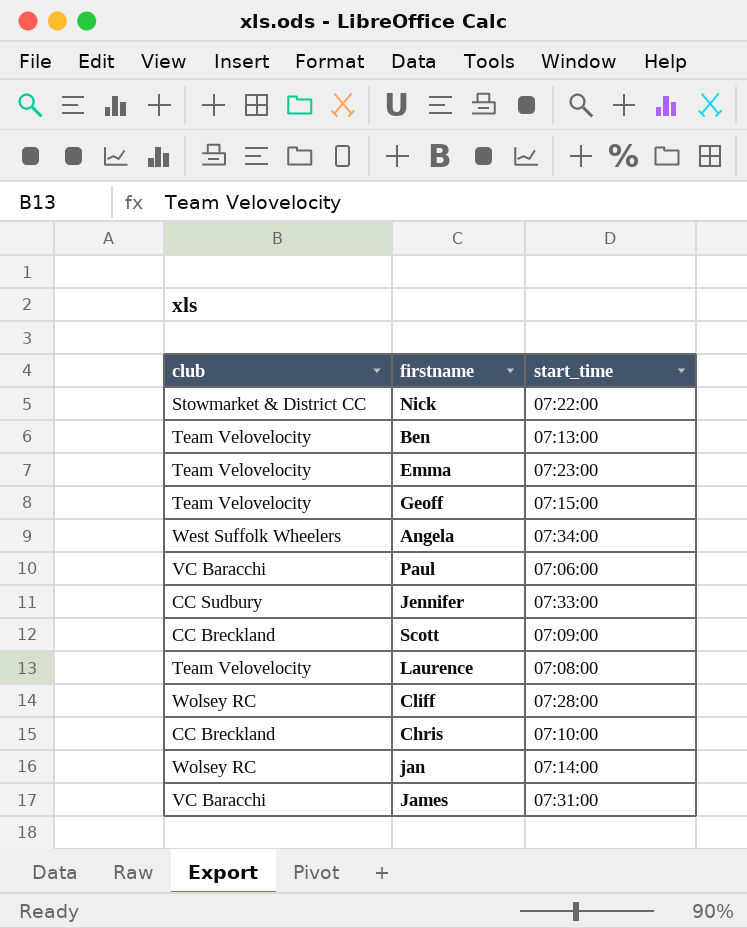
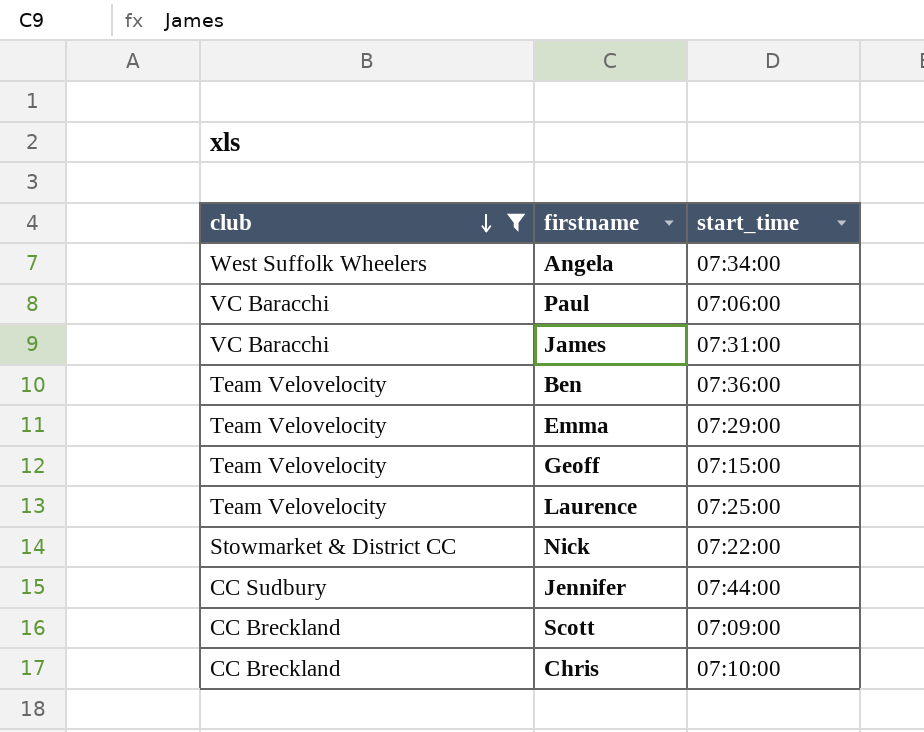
filter: none -> club != Wolsey RC
row order: none -> club descending
Ben | start_time: 07:13:00 -> 07:36:00
Emma | start_time: 07:23:00 -> 07:29:00
Laurence | start_time: 07:08:00 -> 07:25:00
Jennifer | start_time: 07:33:00 -> 07:44:00

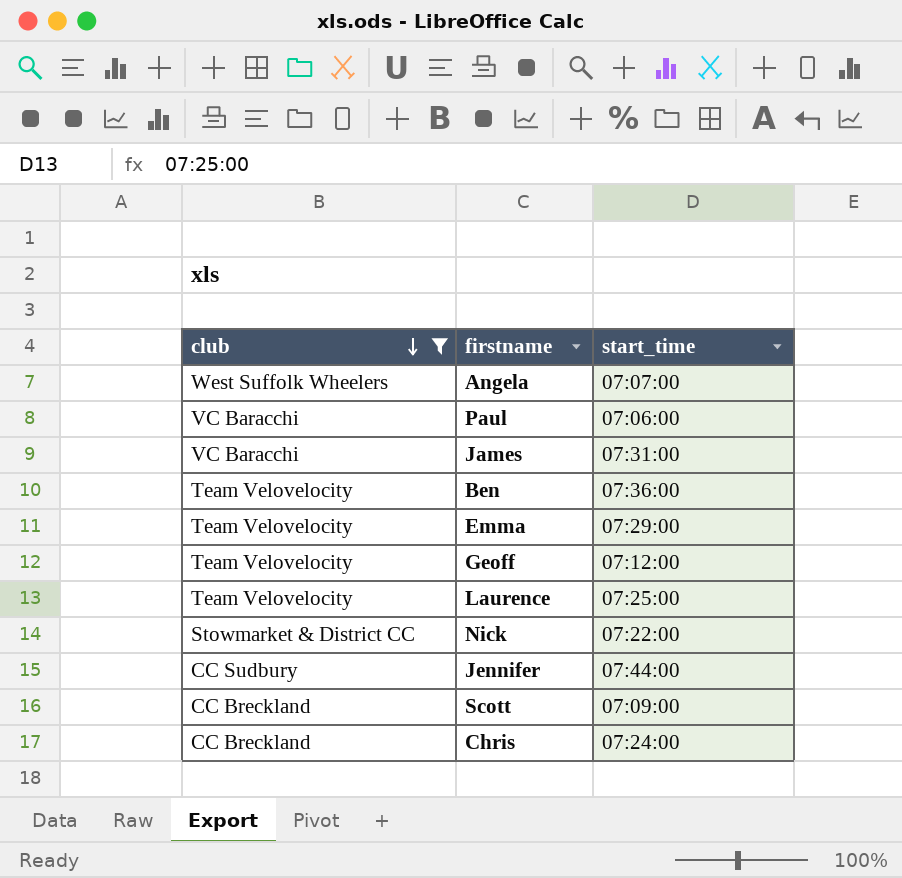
Angela | start_time: 07:34:00 -> 07:07:00
Geoff | start_time: 07:15:00 -> 07:12:00
Chris | start_time: 07:10:00 -> 07:24:00

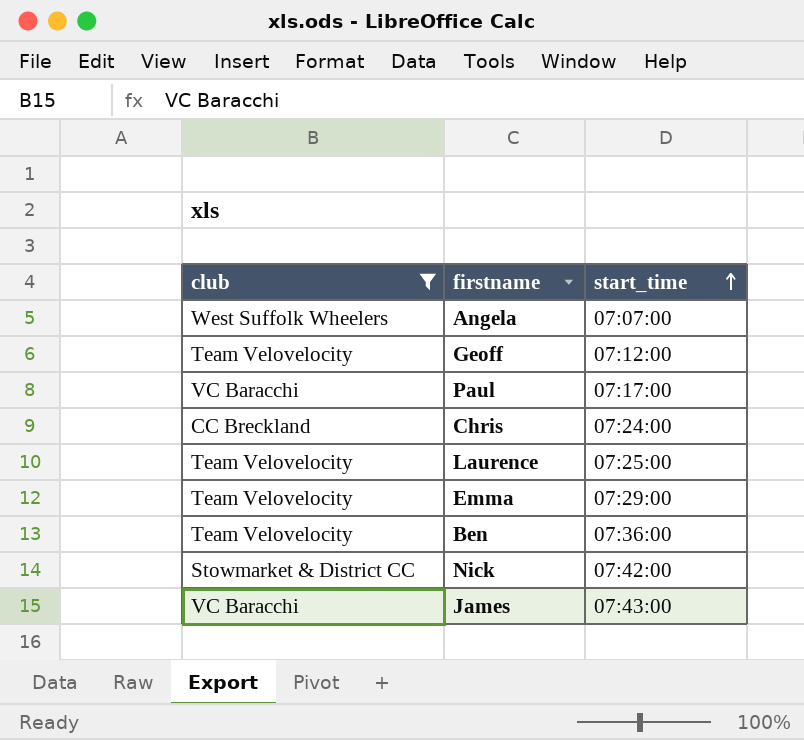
row order: club descending -> start_time ascending
row Jennifer: CC Sudbury | 07:44:00 -> none
row Scott: CC Breckland | 07:09:00 -> none
Paul | start_time: 07:06:00 -> 07:17:00
Nick | start_time: 07:22:00 -> 07:42:00
James | start_time: 07:31:00 -> 07:43:00

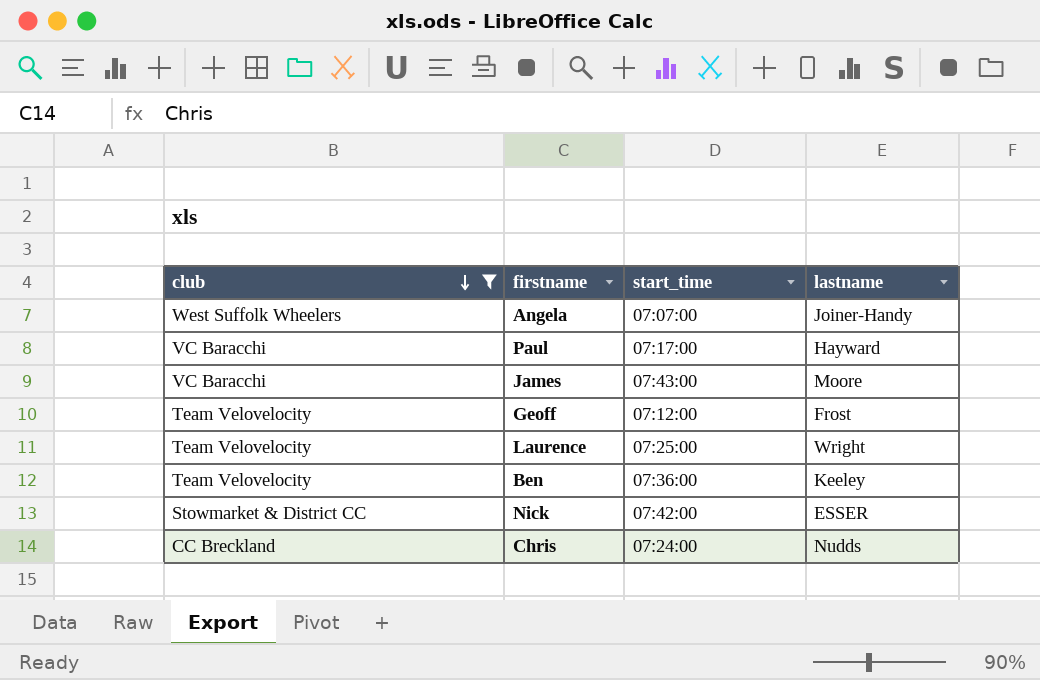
row order: start_time ascending -> club descending
column lastname | position: none -> 4
row Emma: Team Velovelocity | 07:29:00 -> none

